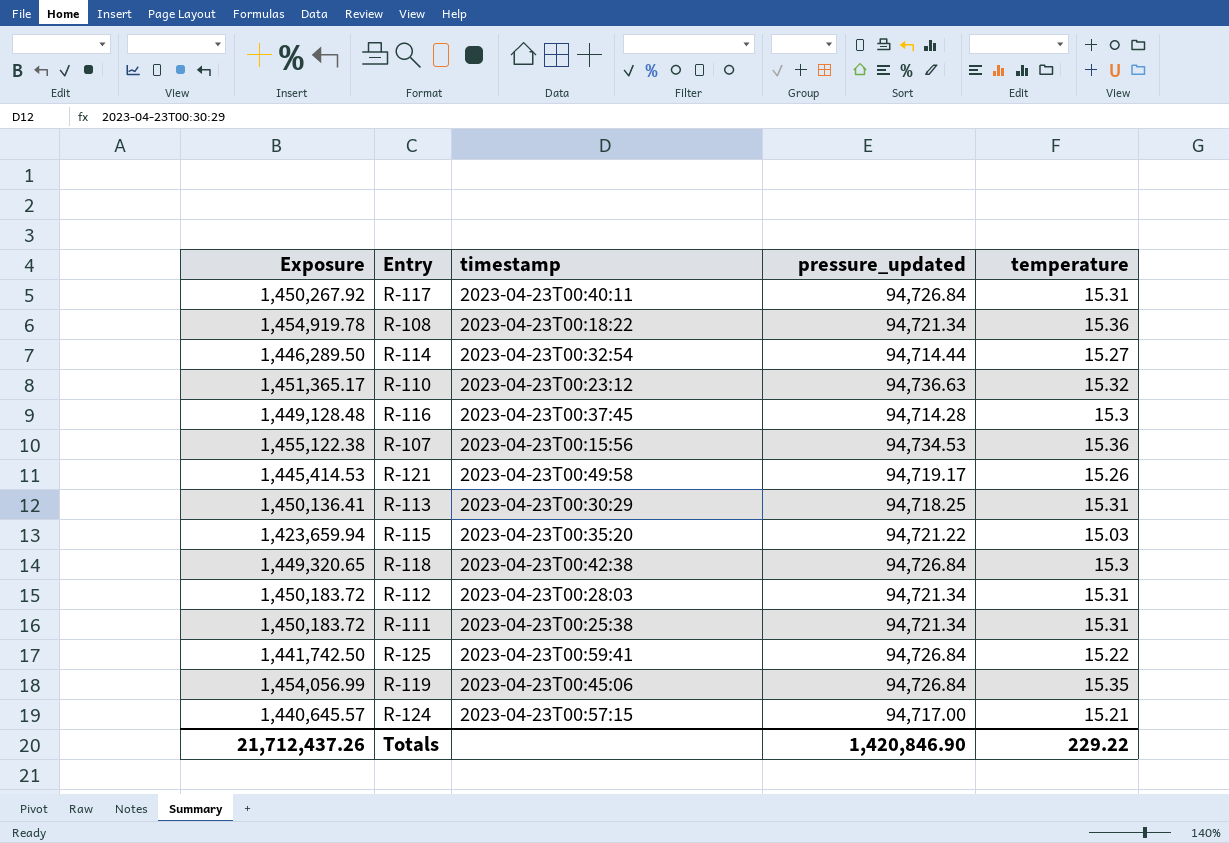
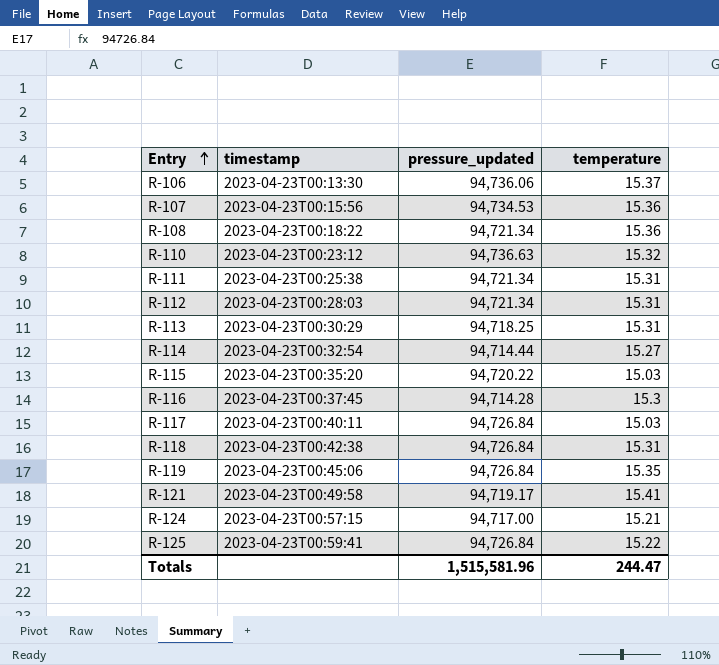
row order: none -> Entry ascending
column Exposure | formula: [pressure_updated] * [temperature] -> none
row R-106: none -> 2023-04-23T00:13:30 | 94,736.06 | 15.37
R-115 | pressure_updated: 94,721.22 -> 94,720.22
R-117 | temperature: 15.31 -> 15.03
R-118 | temperature: 15.3 -> 15.31
R-121 | temperature: 15.26 -> 15.41
Totals | pressure_updated: 1,420,846.90 -> 1,515,581.96
Totals | temperature: 229.22 -> 244.47

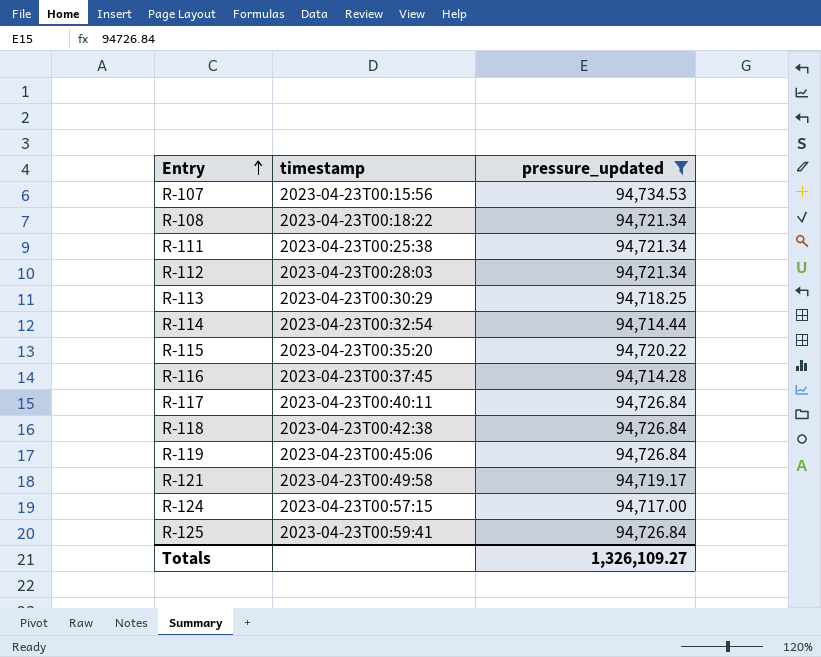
filter: none -> pressure_updated <= 94,734.53
column temperature | position: 4 -> none
Totals | pressure_updated: 1,515,581.96 -> 1,326,109.27

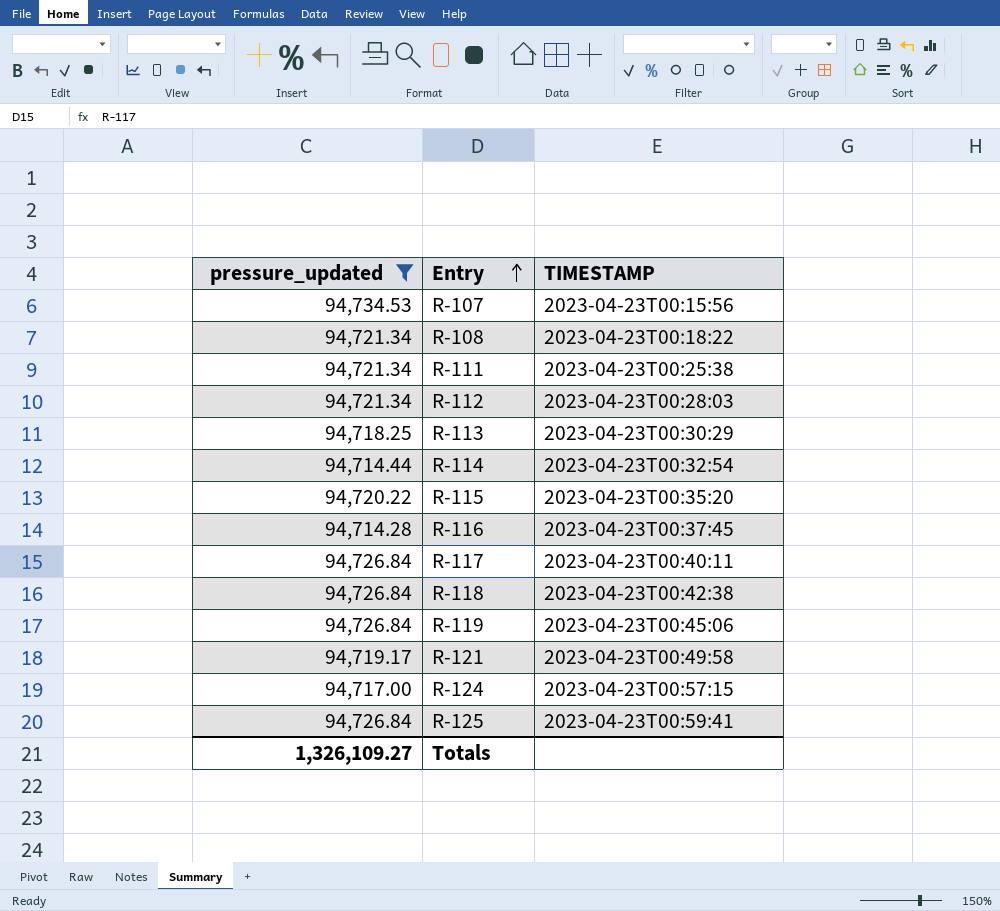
column pressure_updated | position: 3 -> 1
column name: timestamp -> TIMESTAMP

